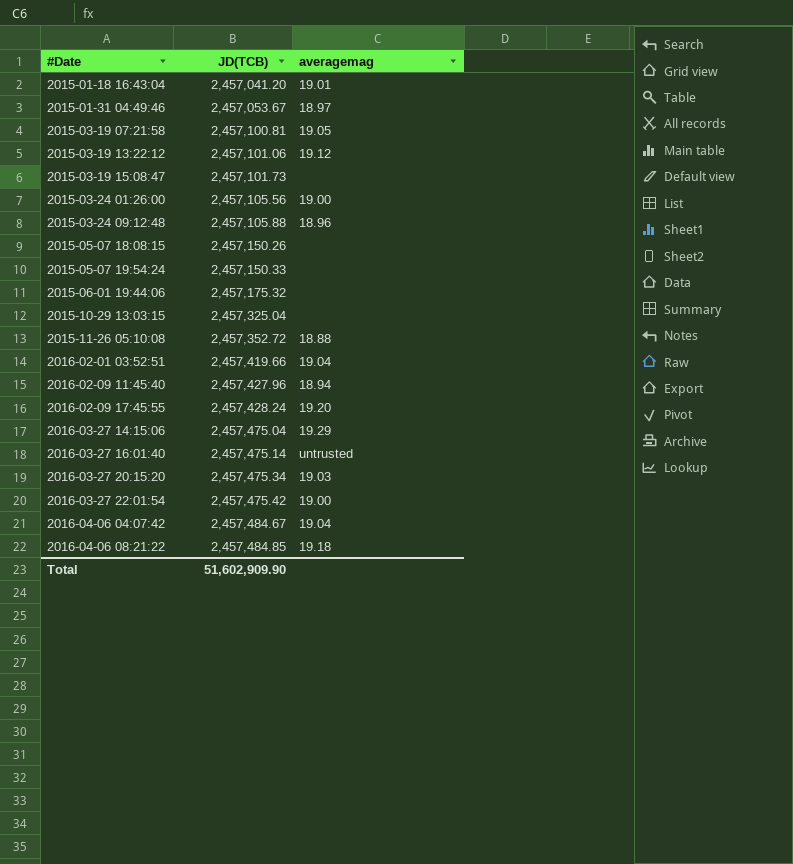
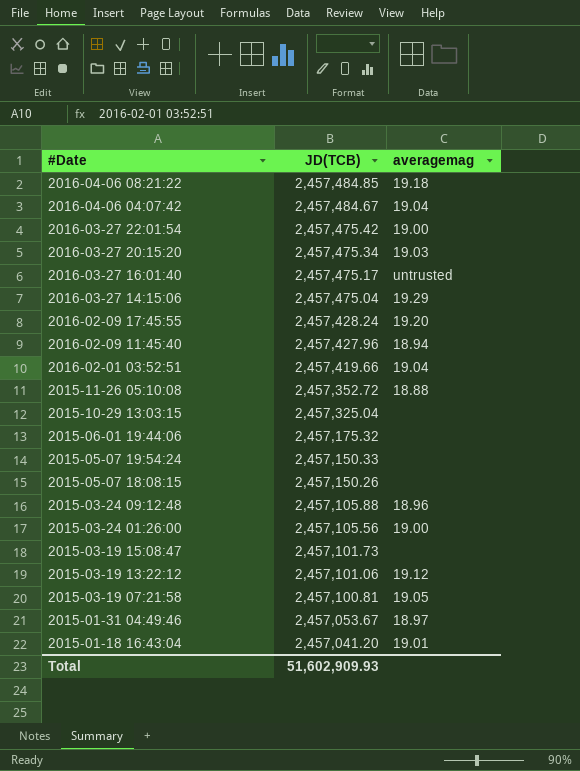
row order: #Date ascending -> #Date descending
2016-03-27 16:01:40 | JD(TCB): 2,457,475.14 -> 2,457,475.17
Total | JD(TCB): 51,602,909.90 -> 51,602,909.93

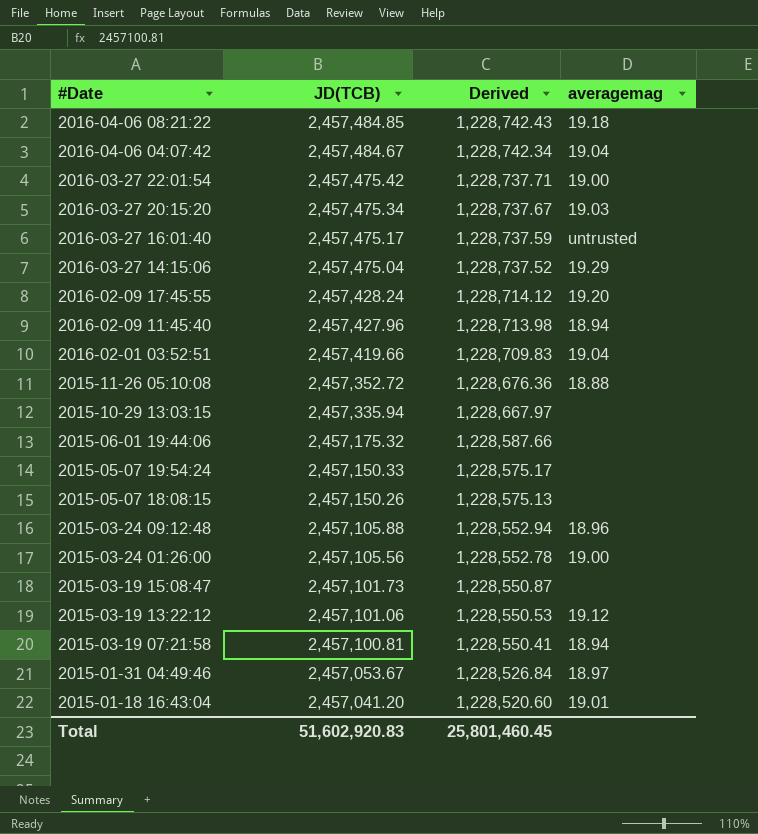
column Derived | formula: none -> [JD(TCB)] * 0.5
2015-10-29 13:03:15 | JD(TCB): 2,457,325.04 -> 2,457,335.94
2015-03-19 07:21:58 | averagemag: 19.05 -> 18.94
Total | JD(TCB): 51,602,909.93 -> 51,602,920.83

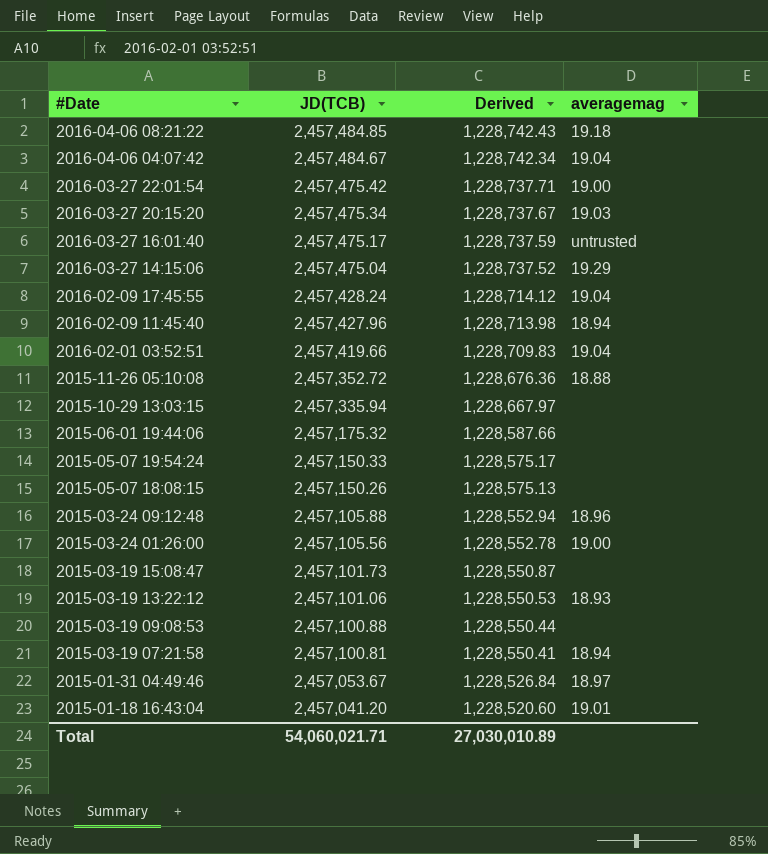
2016-02-09 17:45:55 | averagemag: 19.20 -> 19.04
2015-03-19 13:22:12 | averagemag: 19.12 -> 18.93
row 2015-03-19 09:08:53: none -> 2,457,100.88 | 1,228,550.44 | none
Total | JD(TCB): 51,602,920.83 -> 54,060,021.71
Total | Derived: 25,801,460.45 -> 27,030,010.89

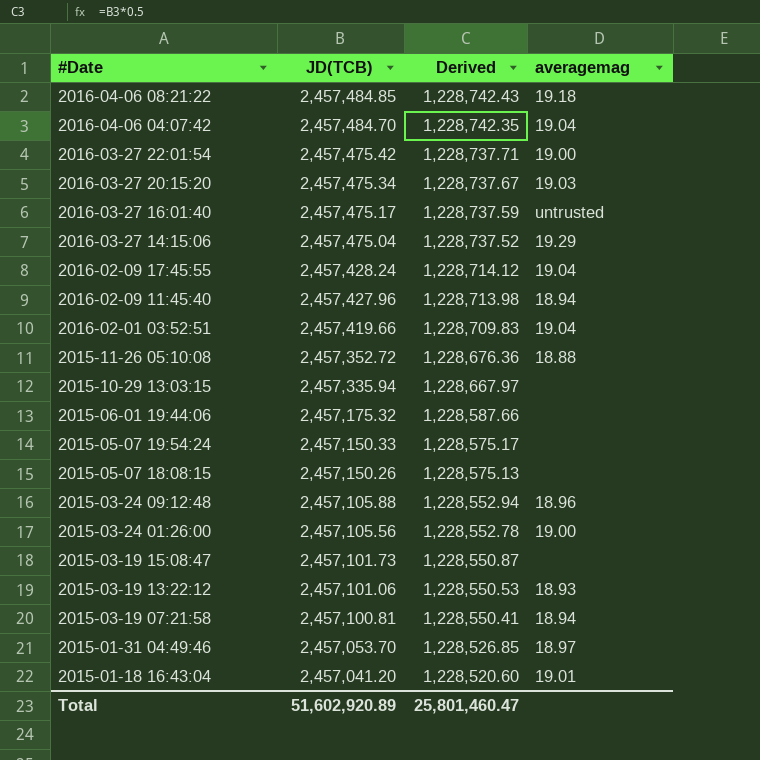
row 2015-03-19 09:08:53: 2,457,100.88 | 1,228,550.44 | none -> none
2016-04-06 04:07:42 | JD(TCB): 2,457,484.67 -> 2,457,484.70
2016-04-06 04:07:42 | Derived: 1,228,742.34 -> 1,228,742.35
2015-01-31 04:49:46 | JD(TCB): 2,457,053.67 -> 2,457,053.70
2015-01-31 04:49:46 | Derived: 1,228,526.84 -> 1,228,526.85
Total | JD(TCB): 54,060,021.71 -> 51,602,920.89
Total | Derived: 27,030,010.89 -> 25,801,460.47

